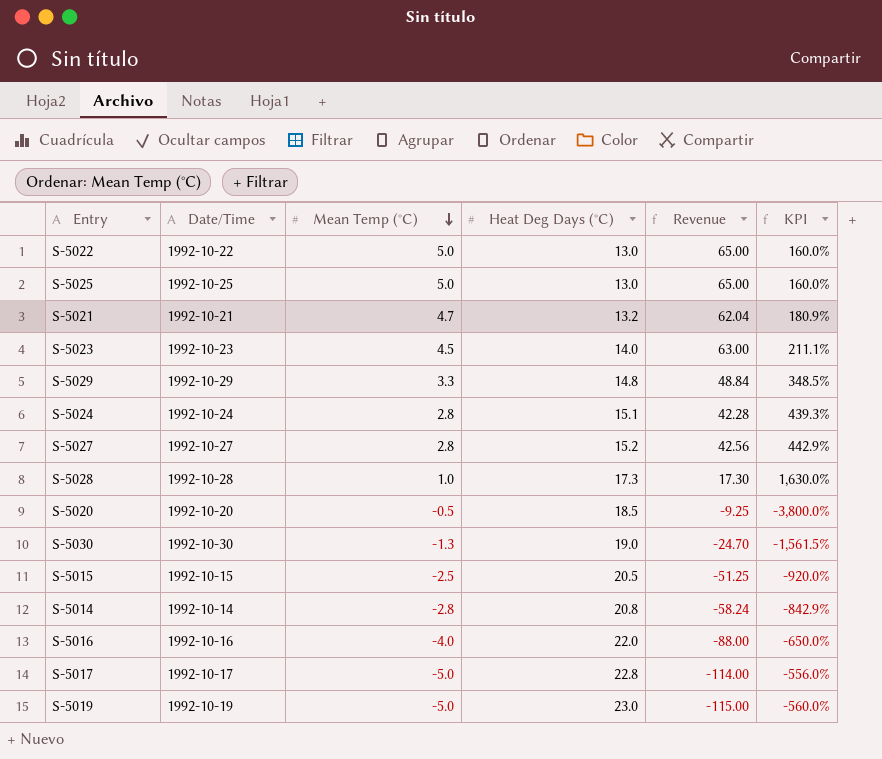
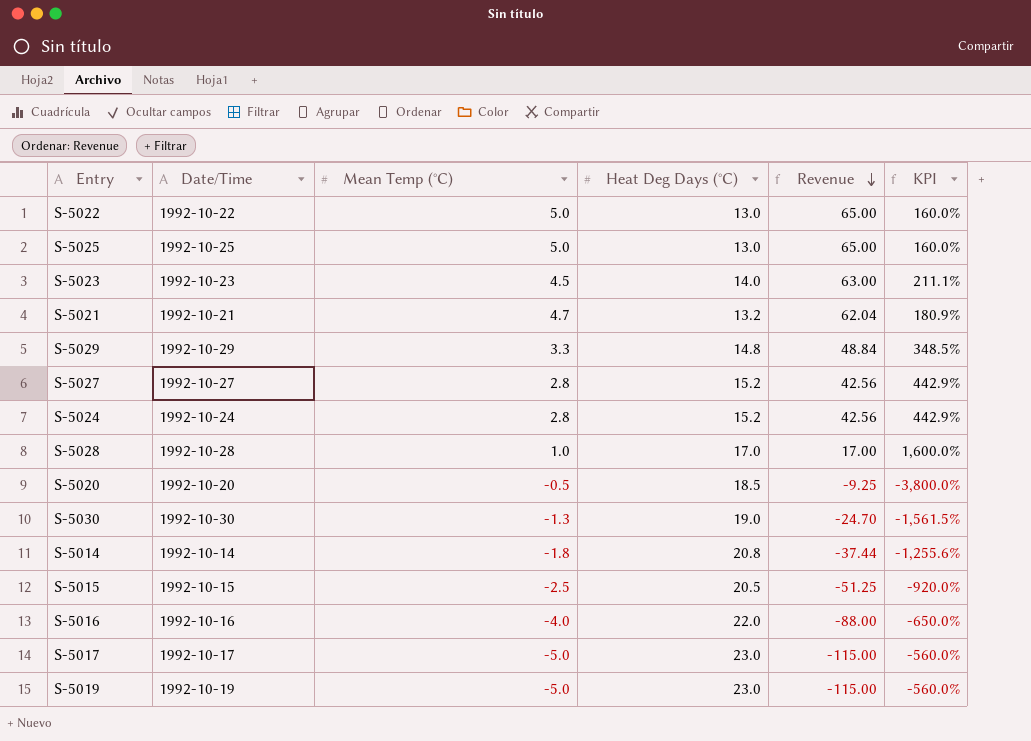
row order: Mean Temp (°C) descending -> Revenue descending
S-5024 | Heat Deg Days (°C): 15.1 -> 15.2
S-5024 | Revenue: 42.28 -> 42.56
S-5024 | KPI: 439.3% -> 442.9%
S-5028 | Heat Deg Days (°C): 17.3 -> 17.0
S-5028 | Revenue: 17.30 -> 17.00
S-5028 | KPI: 1,630.0% -> 1,600.0%
S-5014 | Mean Temp (°C): -2.8 -> -1.8
S-5014 | Revenue: -58.24 -> -37.44
S-5014 | KPI: -842.9% -> -1,255.6%
S-5017 | Heat Deg Days (°C): 22.8 -> 23.0
S-5017 | Revenue: -114.00 -> -115.00
S-5017 | KPI: -556.0% -> -560.0%

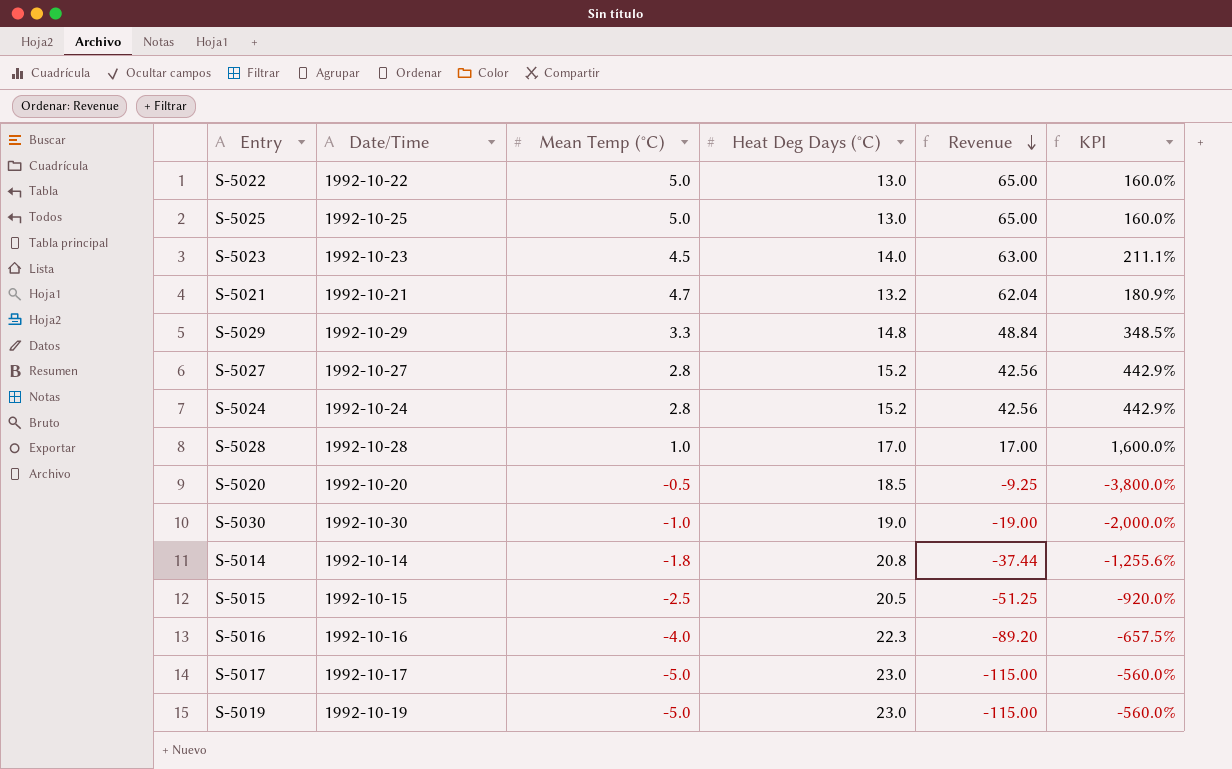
S-5030 | Mean Temp (°C): -1.3 -> -1.0
S-5030 | Revenue: -24.70 -> -19.00
S-5030 | KPI: -1,561.5% -> -2,000.0%
S-5016 | Heat Deg Days (°C): 22.0 -> 22.3
S-5016 | Revenue: -88.00 -> -89.20
S-5016 | KPI: -650.0% -> -657.5%

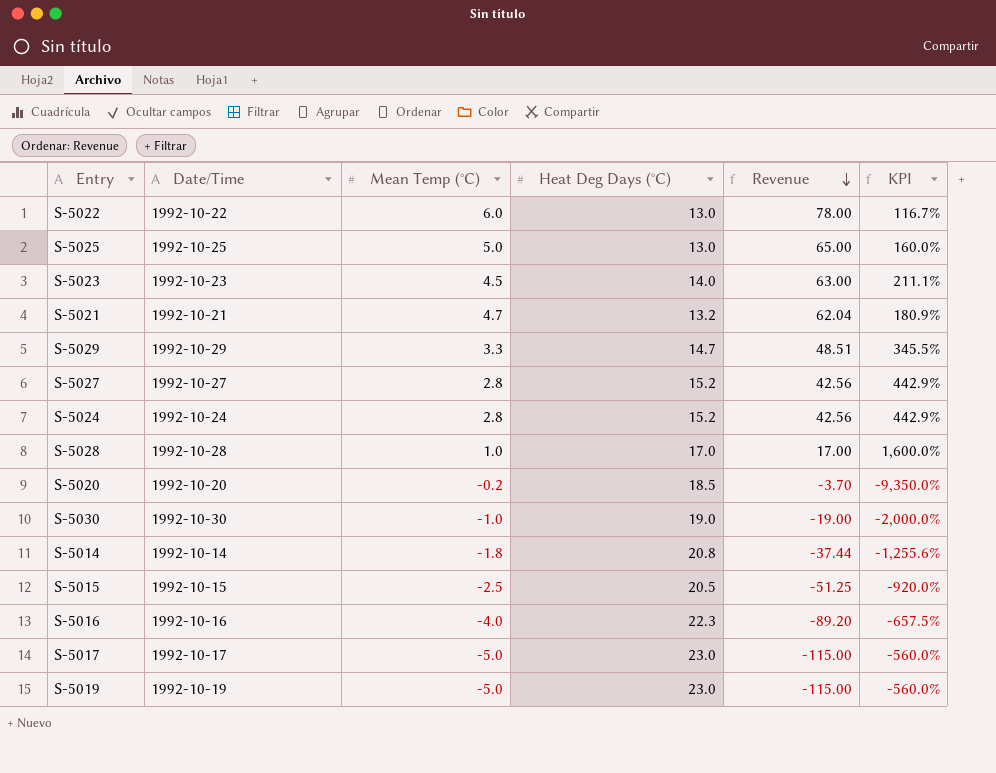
S-5022 | Mean Temp (°C): 5.0 -> 6.0
S-5022 | Revenue: 65.00 -> 78.00
S-5022 | KPI: 160.0% -> 116.7%
S-5029 | Heat Deg Days (°C): 14.8 -> 14.7
S-5029 | Revenue: 48.84 -> 48.51
S-5029 | KPI: 348.5% -> 345.5%
S-5020 | Mean Temp (°C): -0.5 -> -0.2
S-5020 | Revenue: -9.25 -> -3.70
S-5020 | KPI: -3,800.0% -> -9,350.0%

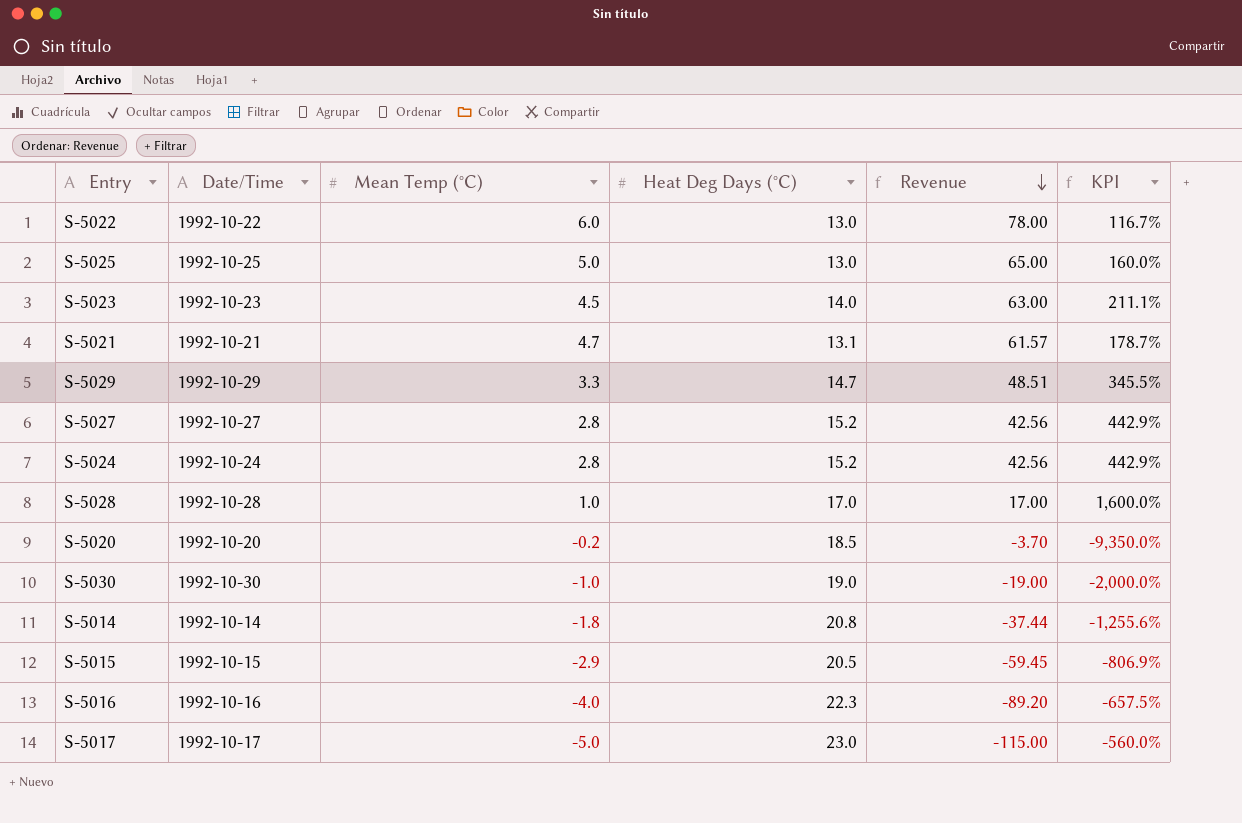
row S-5019: 1992-10-19 | -5.0 | 23.0 | -115.00 | -560.0% -> none
S-5021 | Heat Deg Days (°C): 13.2 -> 13.1
S-5021 | Revenue: 62.04 -> 61.57
S-5021 | KPI: 180.9% -> 178.7%
S-5015 | Mean Temp (°C): -2.5 -> -2.9
S-5015 | Revenue: -51.25 -> -59.45
S-5015 | KPI: -920.0% -> -806.9%

